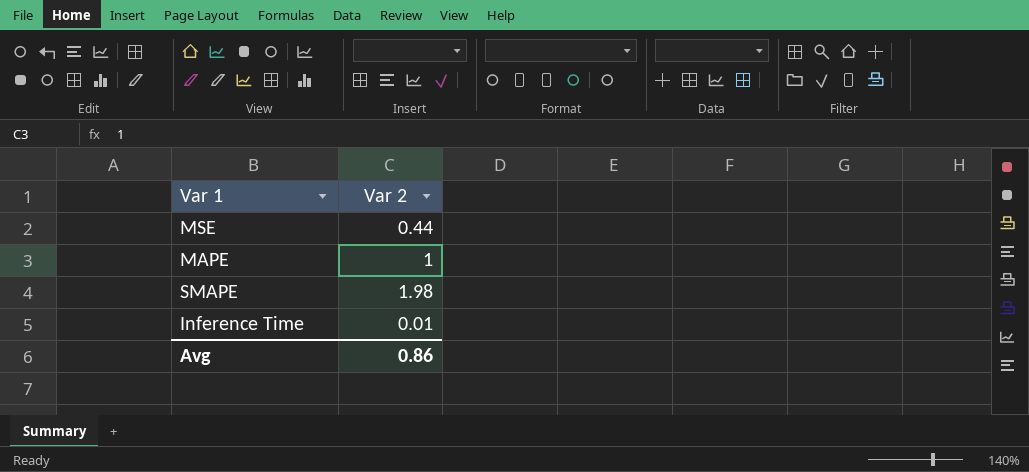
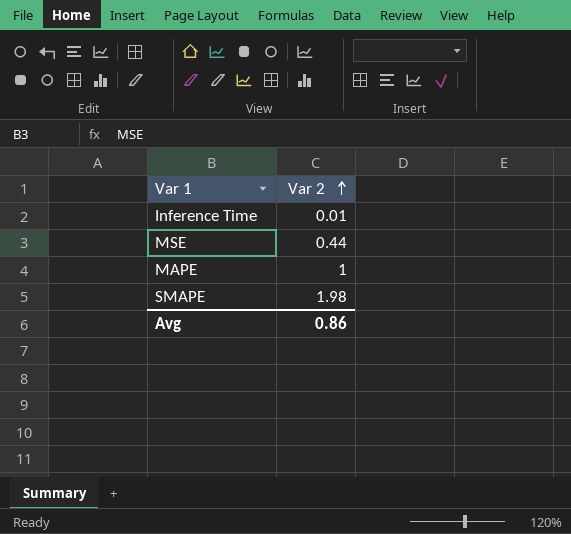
row order: none -> Var 2 ascending

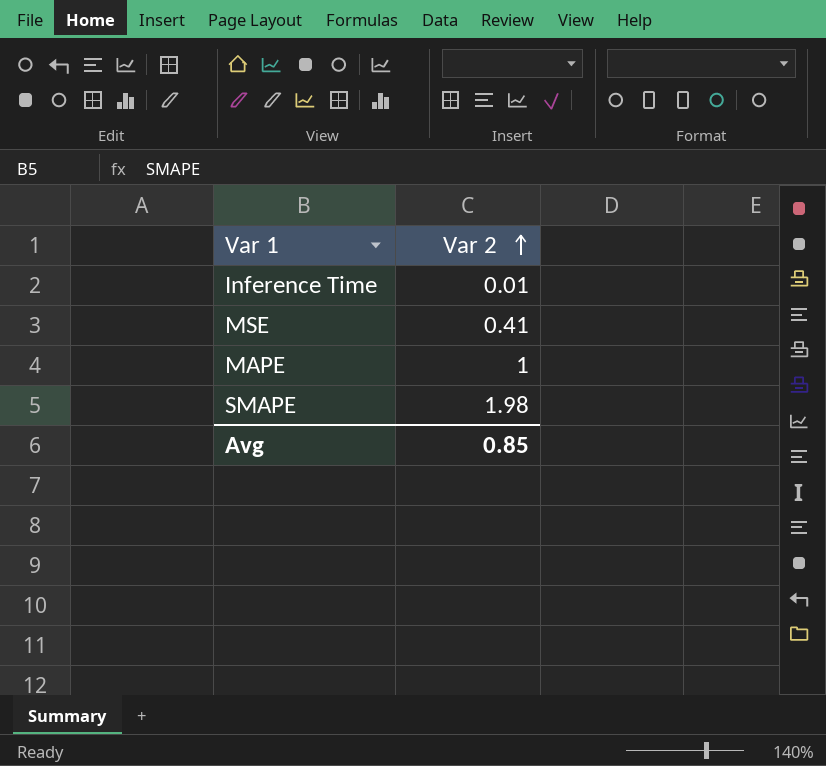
MSE | Var 2: 0.44 -> 0.41
Avg | Var 2: 0.86 -> 0.85

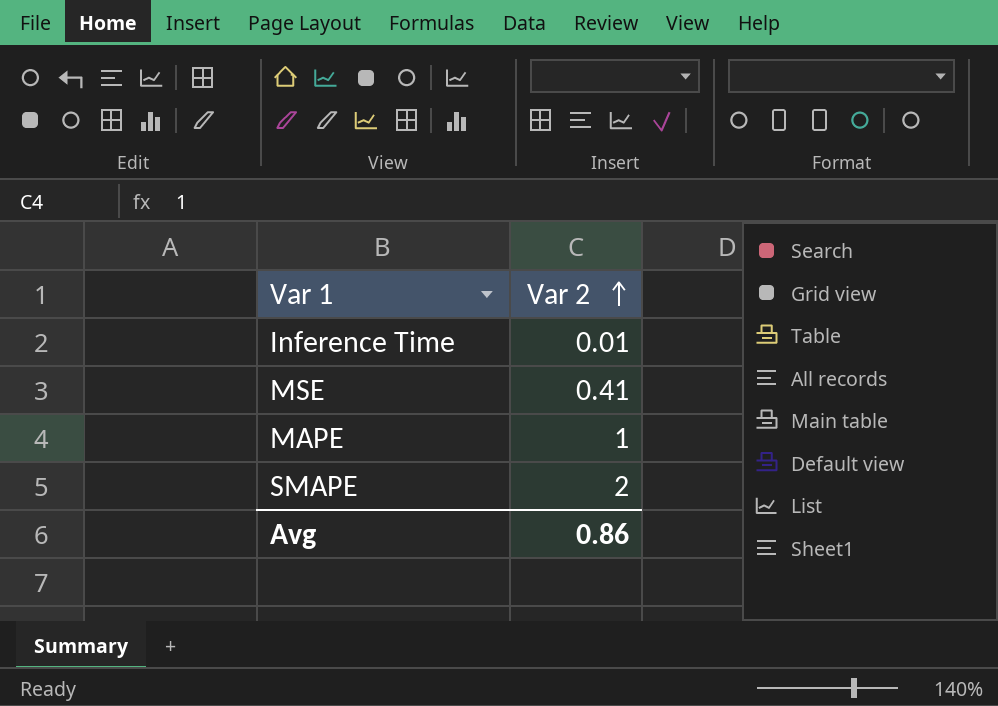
SMAPE | Var 2: 1.98 -> 2
Avg | Var 2: 0.85 -> 0.86

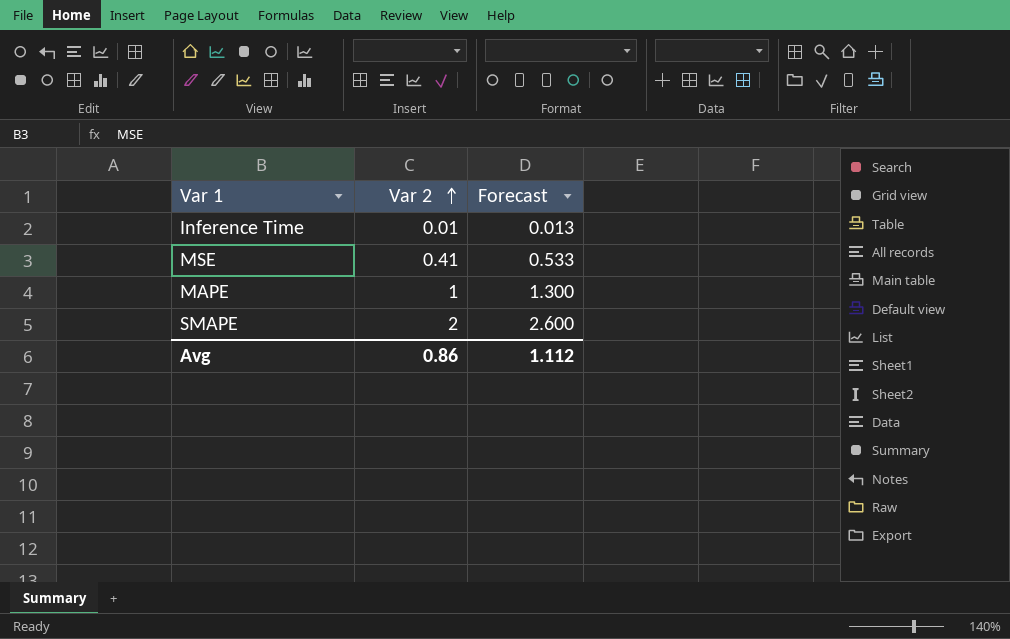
column Forecast | formula: none -> [Var 2] * 1.3

